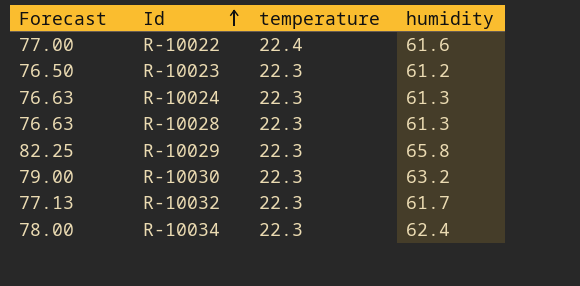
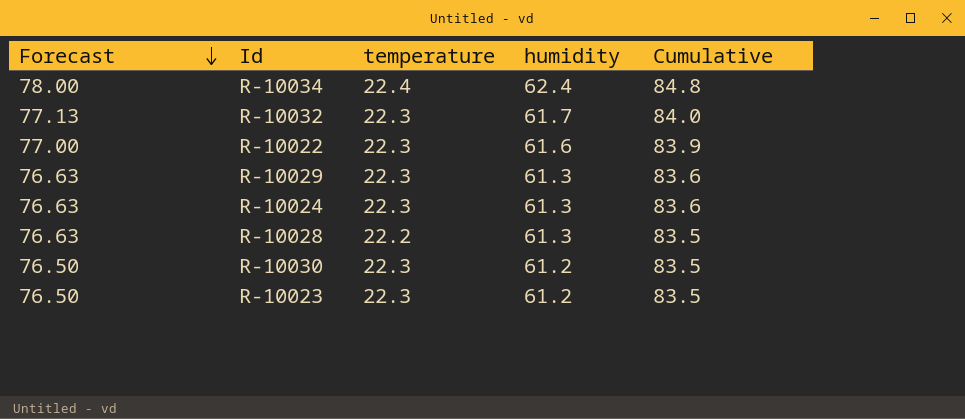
row order: Id ascending -> Forecast descending
column Cumulative | formula: none -> [temperature] + [humidity]
R-10034 | temperature: 22.3 -> 22.4
R-10022 | temperature: 22.4 -> 22.3
R-10029 | Forecast: 82.25 -> 76.63
R-10029 | humidity: 65.8 -> 61.3
R-10028 | temperature: 22.3 -> 22.2
R-10030 | Forecast: 79.00 -> 76.50
R-10030 | humidity: 63.2 -> 61.2

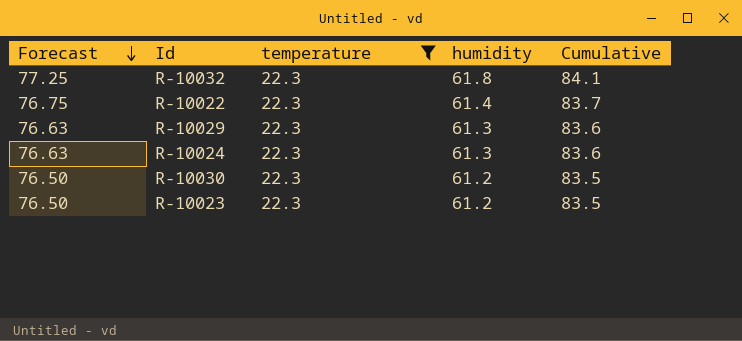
filter: none -> temperature = 22.3
R-10032 | Forecast: 77.13 -> 77.25
R-10032 | humidity: 61.7 -> 61.8
R-10032 | Cumulative: 84.0 -> 84.1
R-10022 | Forecast: 77.00 -> 76.75
R-10022 | humidity: 61.6 -> 61.4
R-10022 | Cumulative: 83.9 -> 83.7

